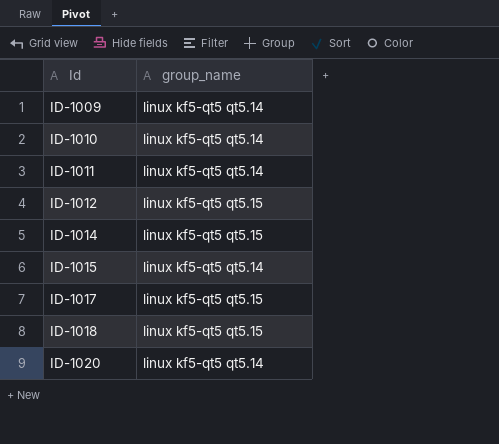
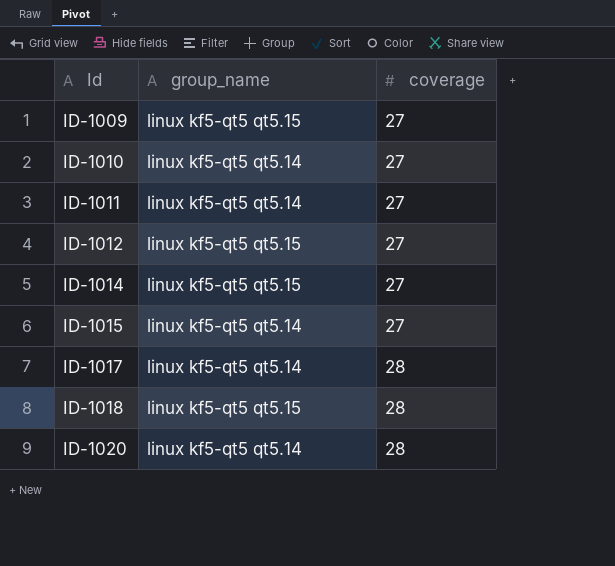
column coverage | position: none -> 3
ID-1009 | group_name: linux kf5-qt5 qt5.14 -> linux kf5-qt5 qt5.15
ID-1017 | group_name: linux kf5-qt5 qt5.15 -> linux kf5-qt5 qt5.14

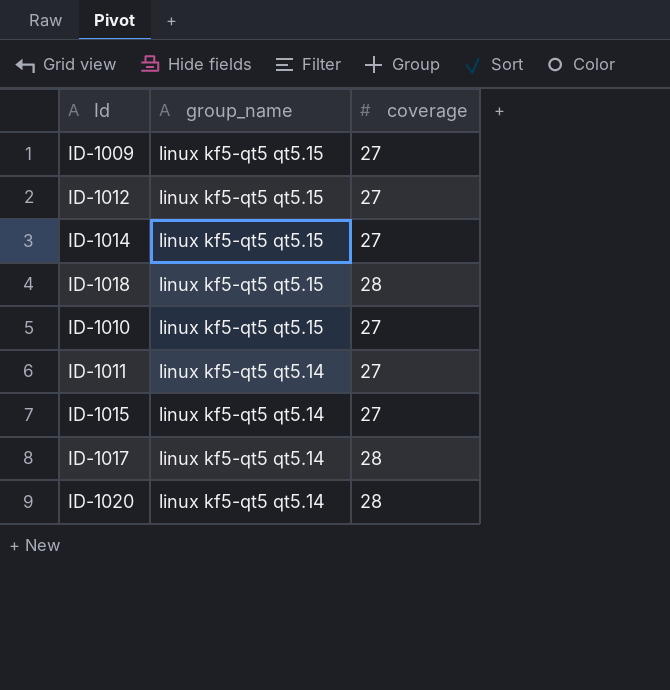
row order: Id ascending -> group_name descending
ID-1010 | group_name: linux kf5-qt5 qt5.14 -> linux kf5-qt5 qt5.15

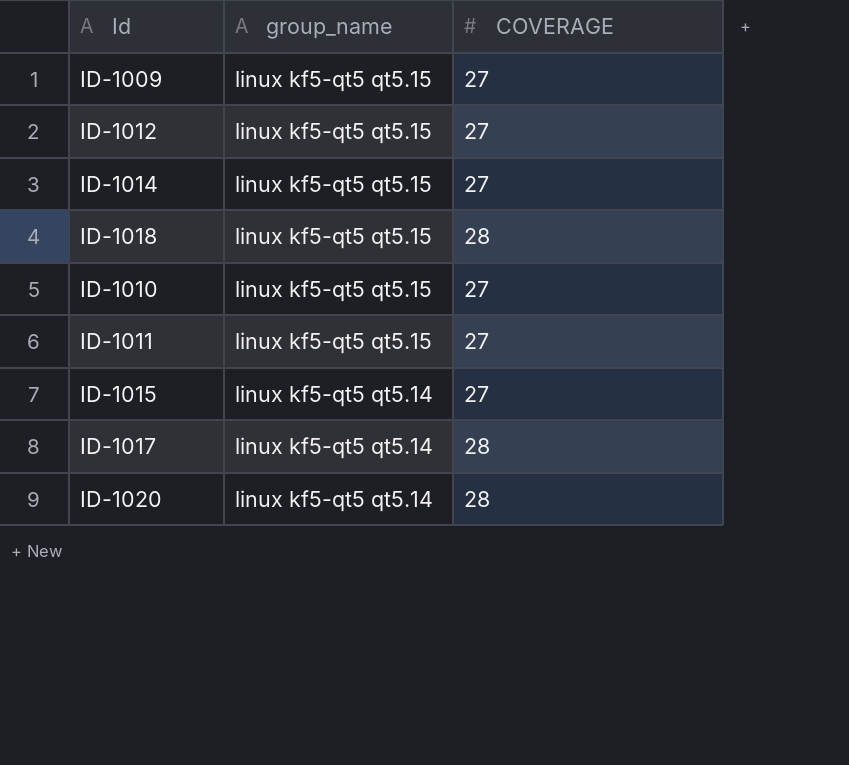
column name: coverage -> COVERAGE
ID-1011 | group_name: linux kf5-qt5 qt5.14 -> linux kf5-qt5 qt5.15

